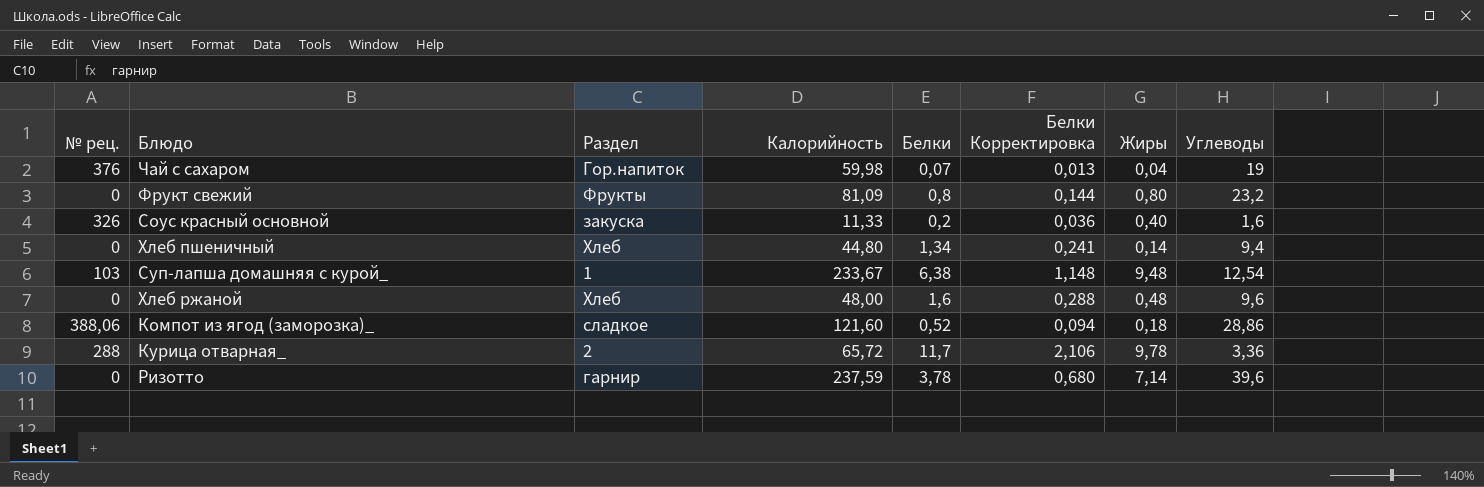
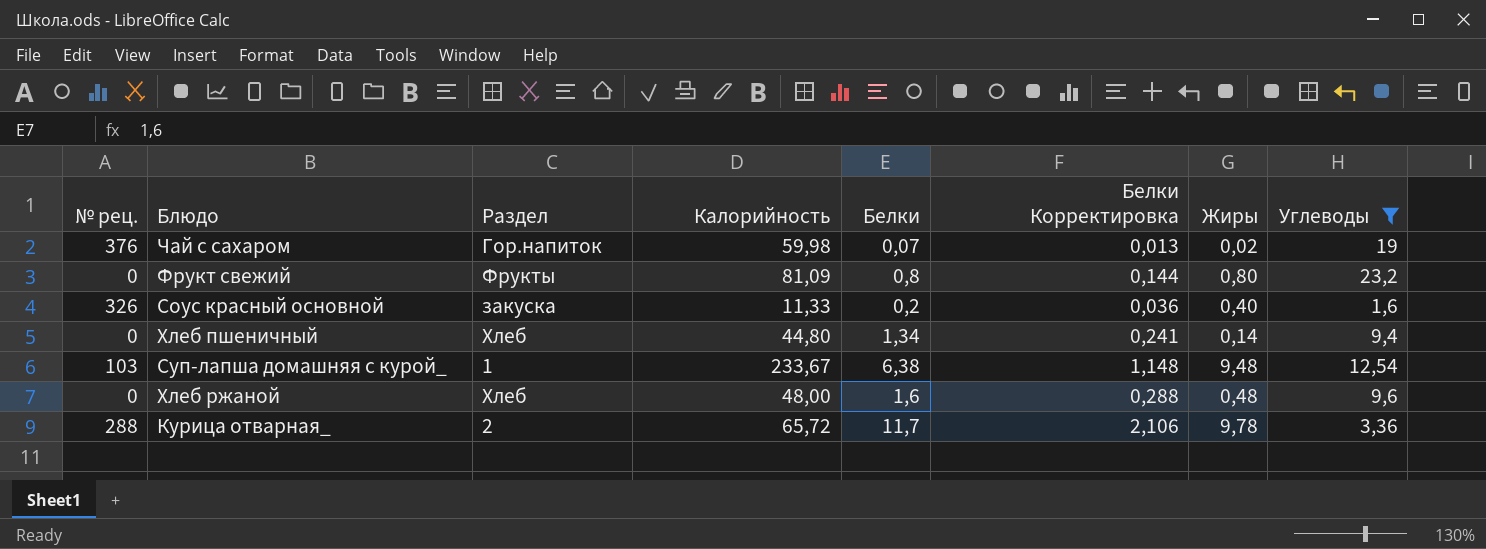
filter: none -> Углеводы <= 23,2
Чай с сахаром | Жиры: 0,04 -> 0,02

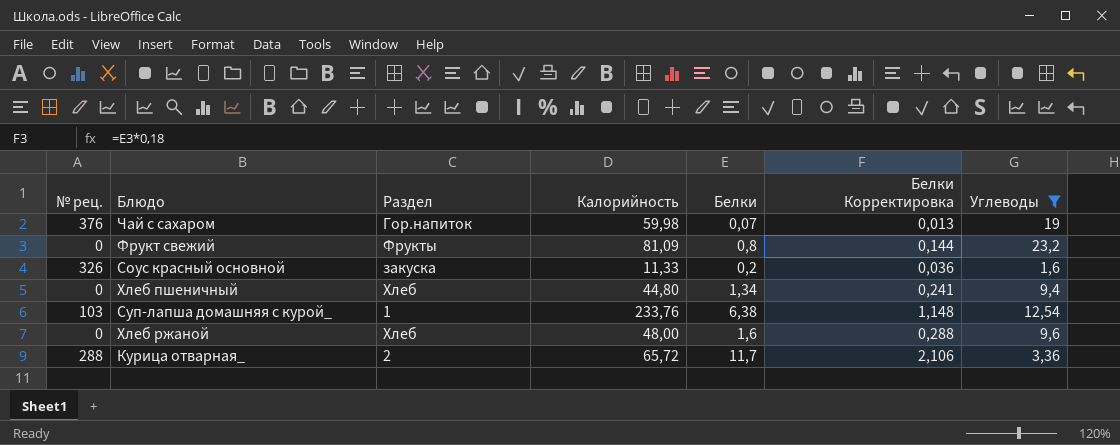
column Жиры | position: 7 -> none
Суп-лапша домашняя с курой_ | Калорийность: 233,67 -> 233,76

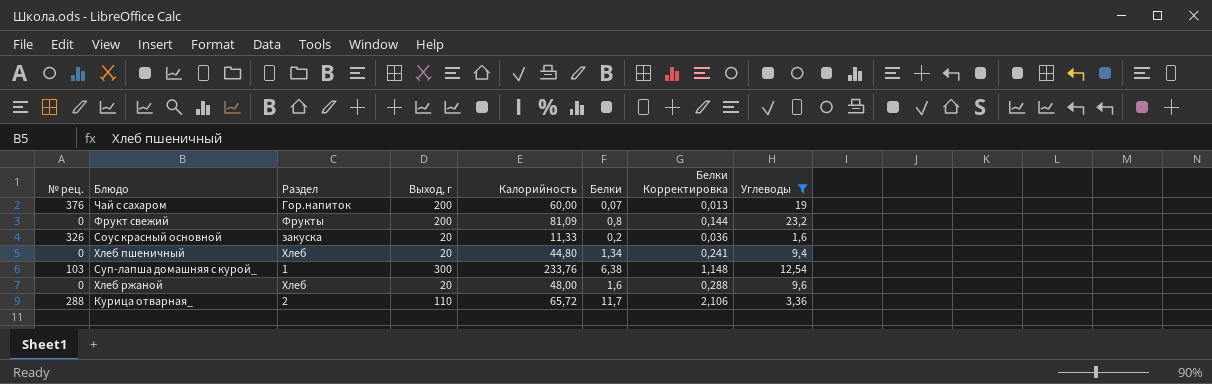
column Выход, г | position: none -> 4
Чай с сахаром | Калорийность: 59,98 -> 60,00

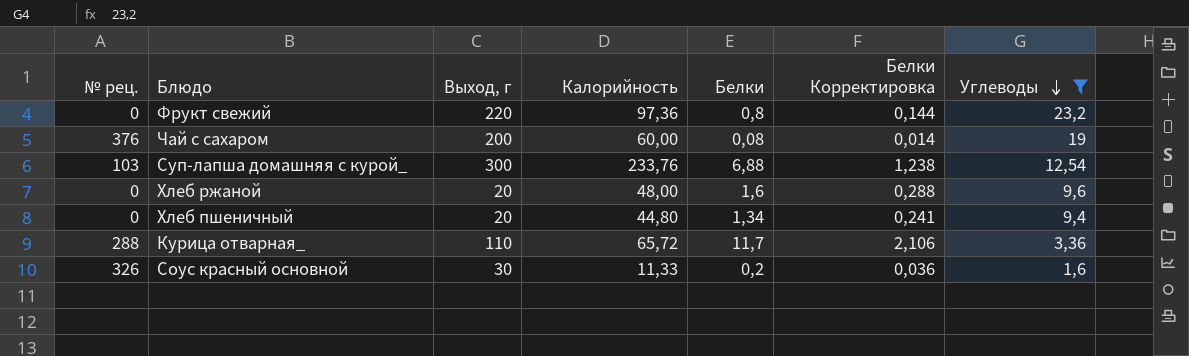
row order: none -> Углеводы descending
column Раздел | position: 3 -> none
Фрукт свежий | Выход, г: 200 -> 220
Фрукт свежий | Калорийность: 81,09 -> 97,36
Чай с сахаром | Белки: 0,07 -> 0,08
Чай с сахаром | Белки Корректировка: 0,013 -> 0,014
Суп-лапша домашняя с курой_ | Белки: 6,38 -> 6,88
Суп-лапша домашняя с курой_ | Белки Корректировка: 1,148 -> 1,238
Соус красный основной | Выход, г: 20 -> 30

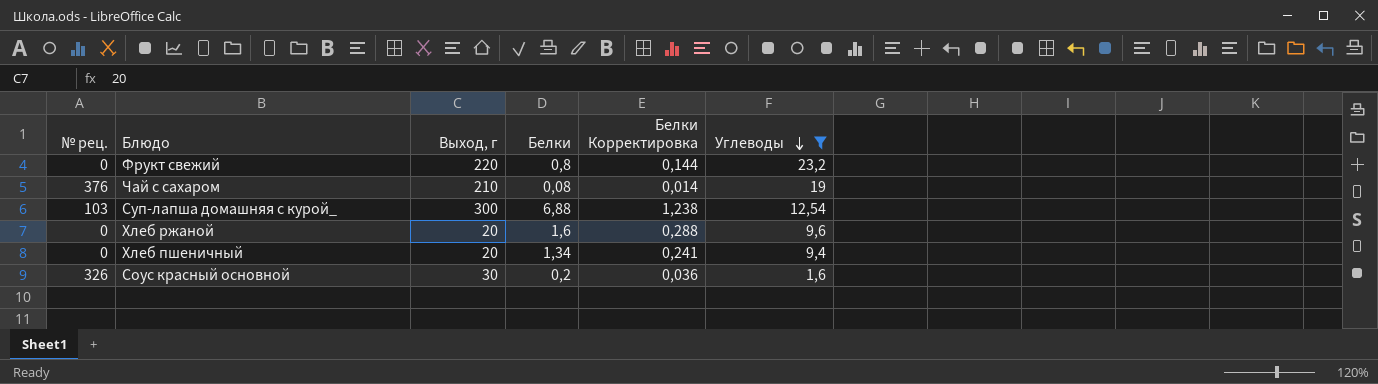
column Калорийность | position: 4 -> none
row Курица отварная_: 288 | 110 | 65,72 | 11,7 | 2,106 | 3,36 -> none
Чай с сахаром | Выход, г: 200 -> 210

